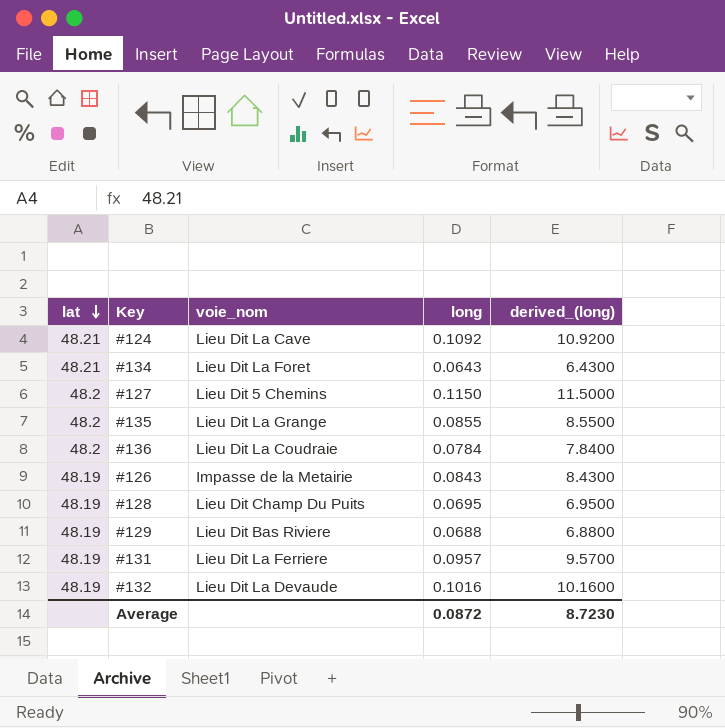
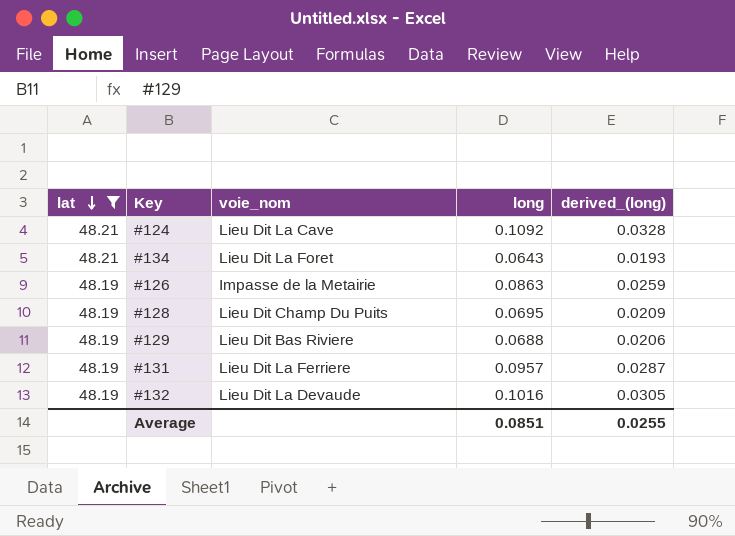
filter: none -> lat != 48.2
column derived_(long) | formula: [long] * 100 -> [long] * 0.3
#126 | long: 0.0843 -> 0.0863
Average | long: 0.0872 -> 0.0851
Average | derived_(long): 8.7230 -> 0.0255

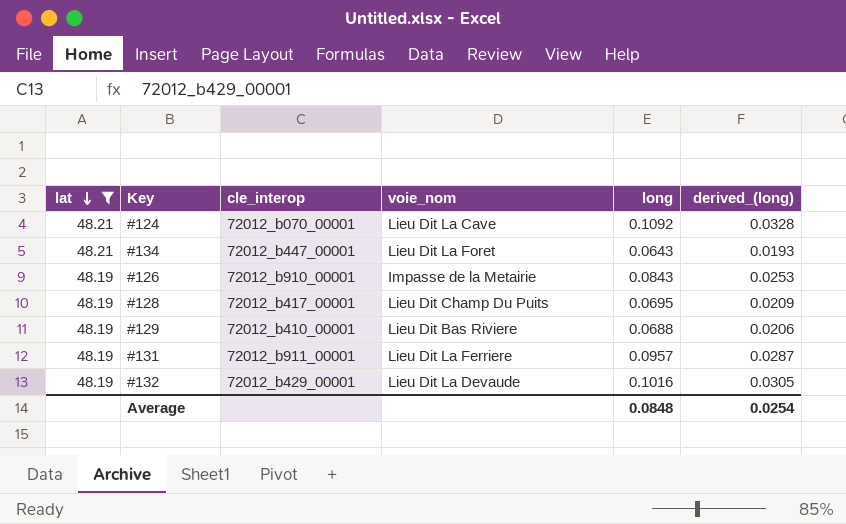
column cle_interop | position: none -> 3
#126 | long: 0.0863 -> 0.0843
#126 | derived_(long): 0.0259 -> 0.0253
Average | long: 0.0851 -> 0.0848
Average | derived_(long): 0.0255 -> 0.0254

